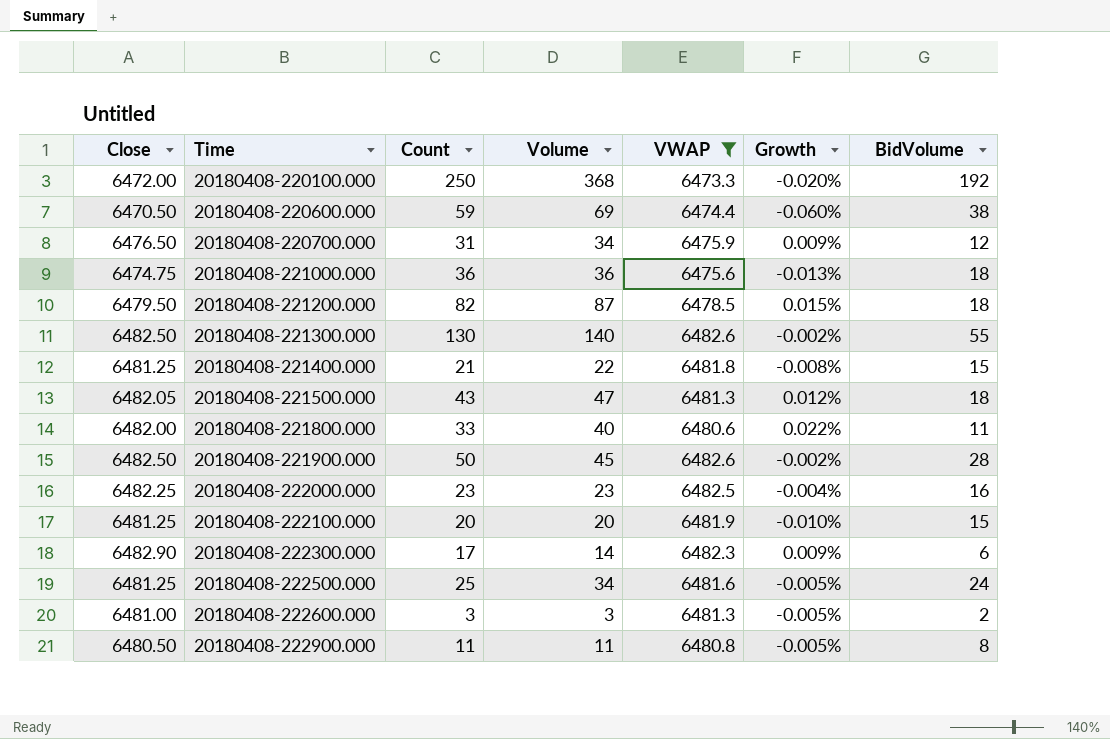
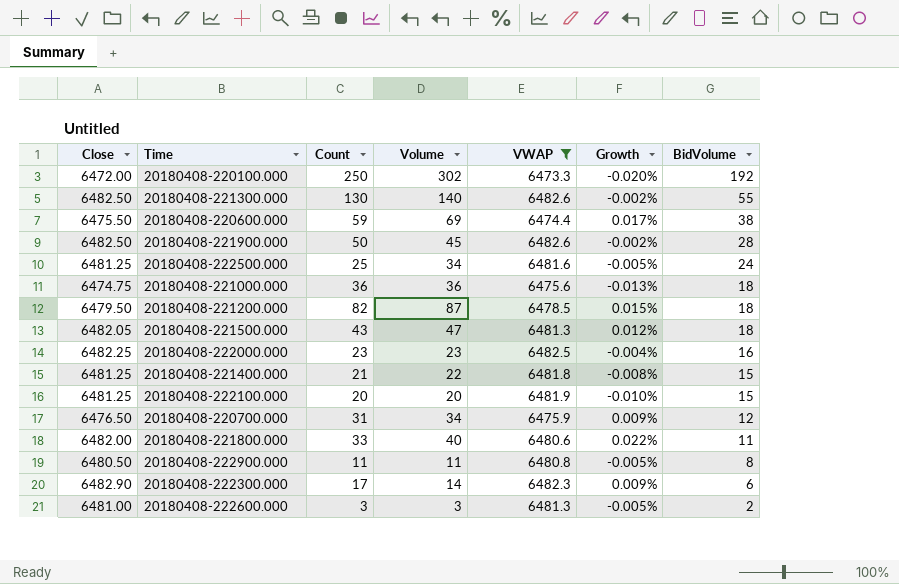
row order: Time ascending -> BidVolume descending
20180408-220100.000 | Volume: 368 -> 302
20180408-220600.000 | Close: 6470.50 -> 6475.50
20180408-220600.000 | Growth: -0.060% -> 0.017%

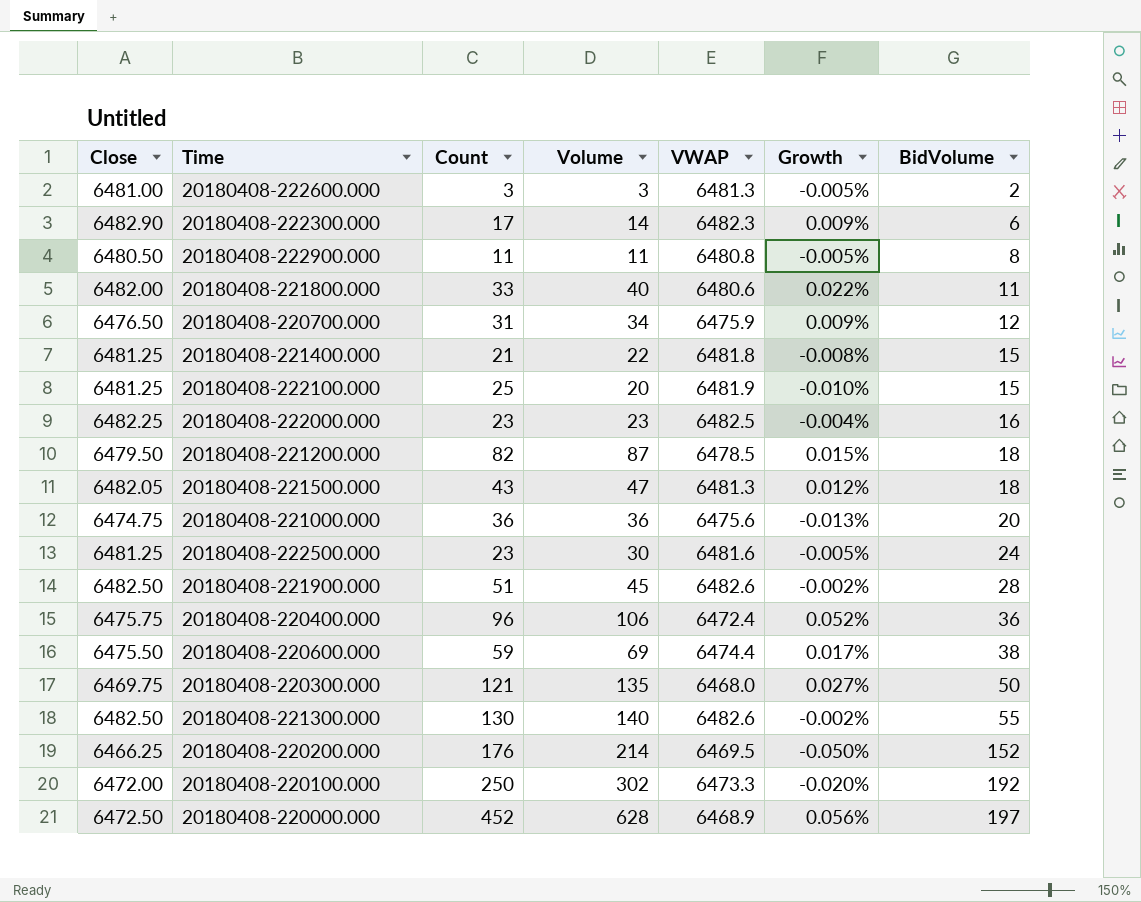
filter: VWAP >= 6473.3 -> none
row order: BidVolume descending -> BidVolume ascending
20180408-222100.000 | Count: 20 -> 25
20180408-221000.000 | BidVolume: 18 -> 20
20180408-222500.000 | Count: 25 -> 23
20180408-222500.000 | Volume: 34 -> 30
20180408-221900.000 | Count: 50 -> 51

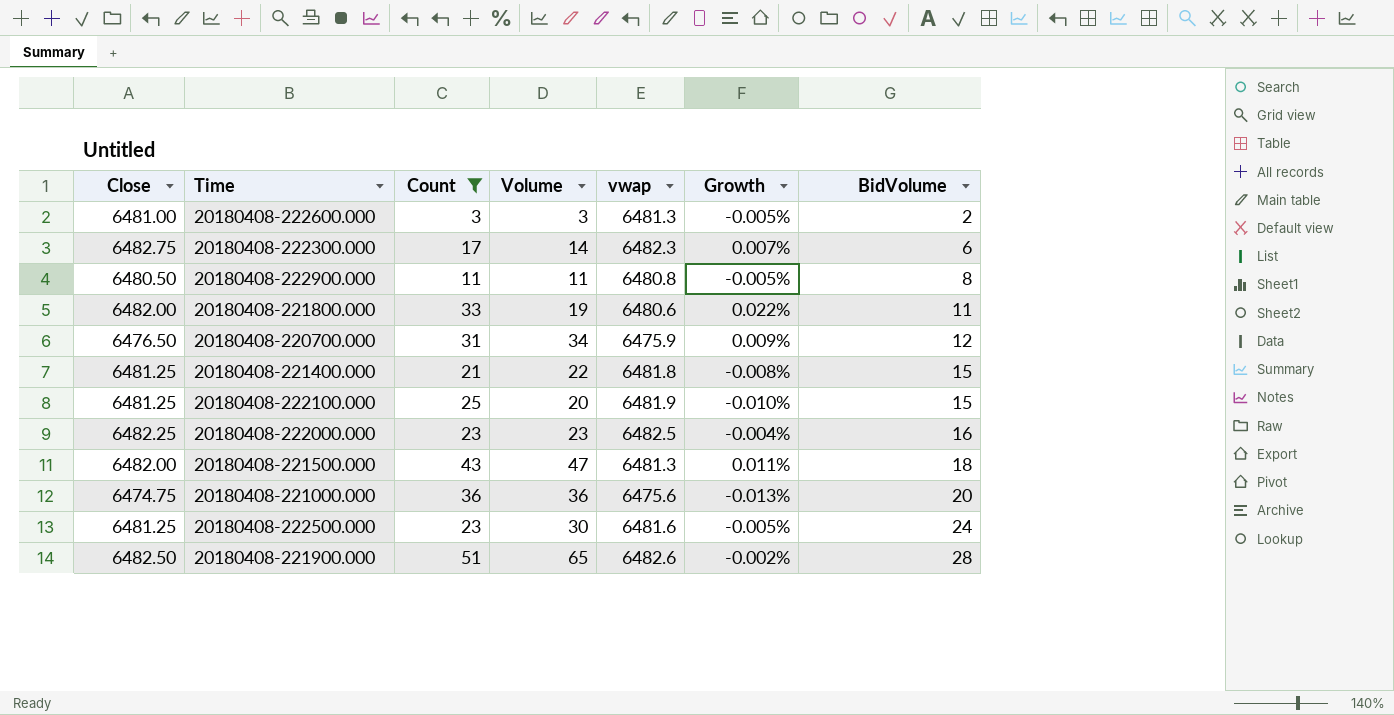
filter: none -> Count <= 51
column name: VWAP -> vwap
20180408-222300.000 | Close: 6482.90 -> 6482.75
20180408-222300.000 | Growth: 0.009% -> 0.007%
20180408-221800.000 | Volume: 40 -> 19
20180408-221500.000 | Close: 6482.05 -> 6482.00
20180408-221500.000 | Growth: 0.012% -> 0.011%
20180408-221900.000 | Volume: 45 -> 65

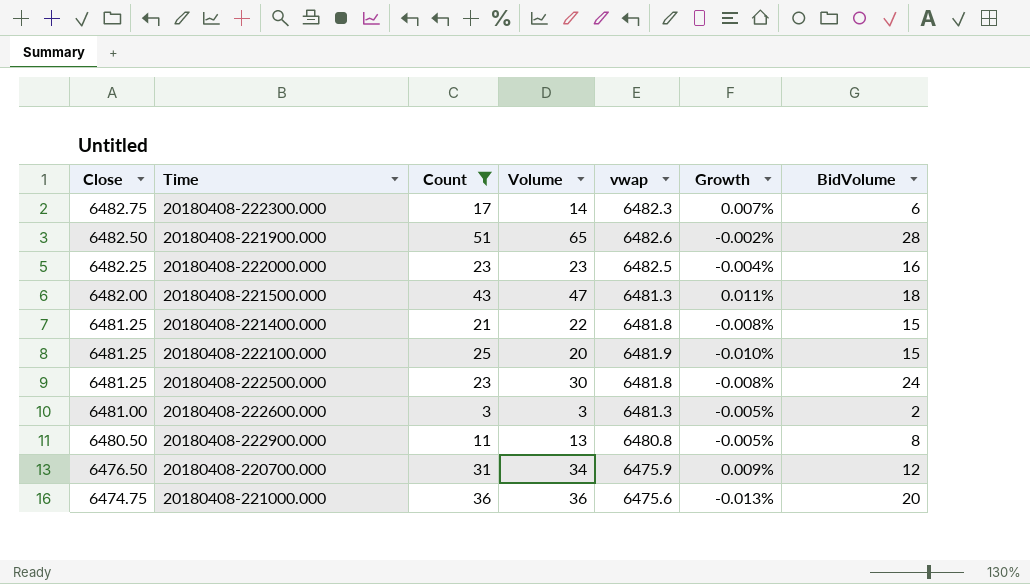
row order: BidVolume ascending -> Close descending
row 20180408-221800.000: 6482.00 | 33 | 19 | 6480.6 | 0.022% | 11 -> none
20180408-222500.000 | vwap: 6481.6 -> 6481.8
20180408-222500.000 | Growth: -0.005% -> -0.008%
20180408-222900.000 | Volume: 11 -> 13

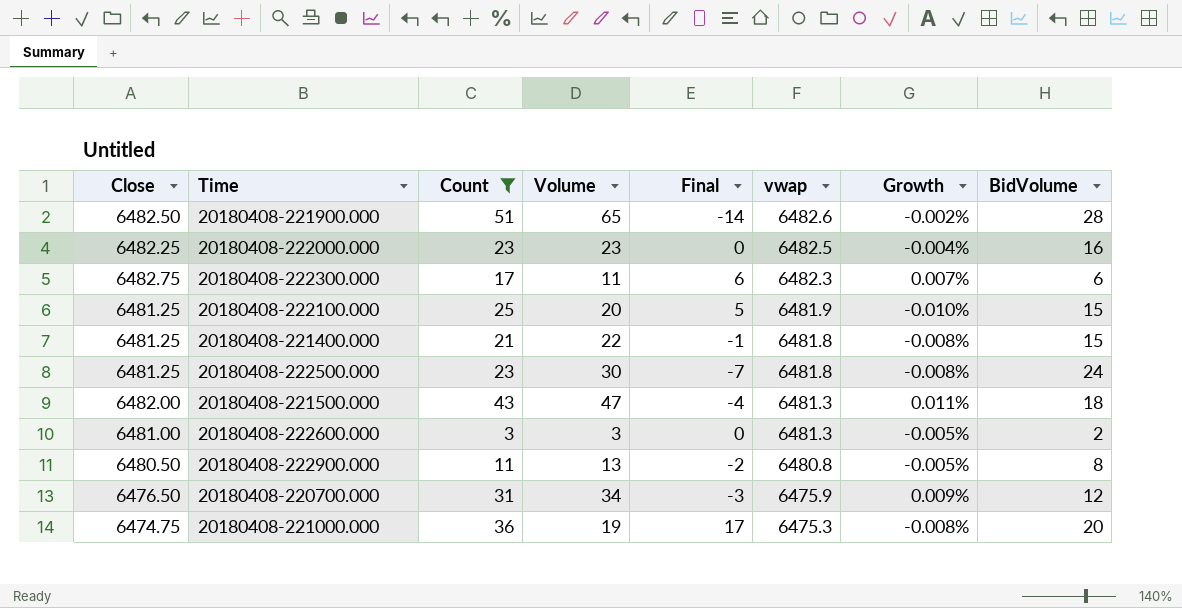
row order: Close descending -> vwap descending
column Final | formula: none -> [Count] - [Volume]
20180408-222300.000 | Volume: 14 -> 11
20180408-221000.000 | Volume: 36 -> 19
20180408-221000.000 | vwap: 6475.6 -> 6475.3
20180408-221000.000 | Growth: -0.013% -> -0.008%

